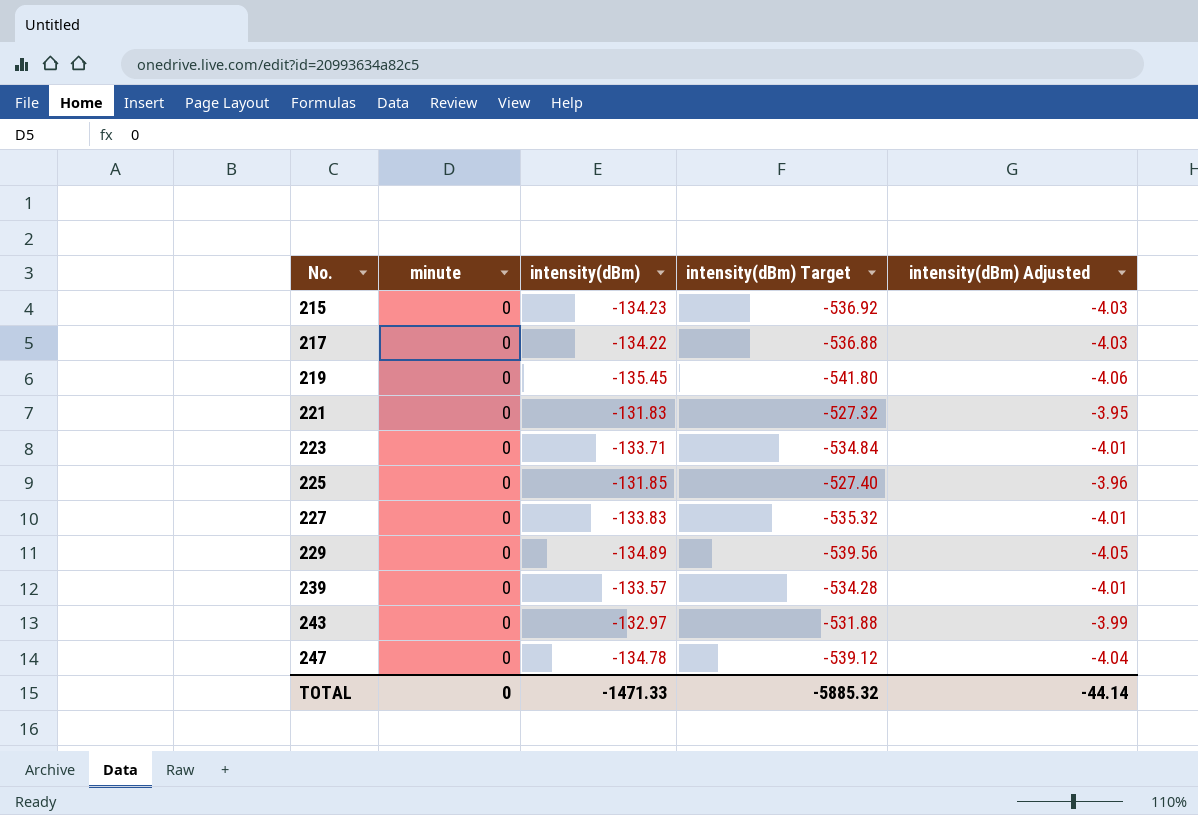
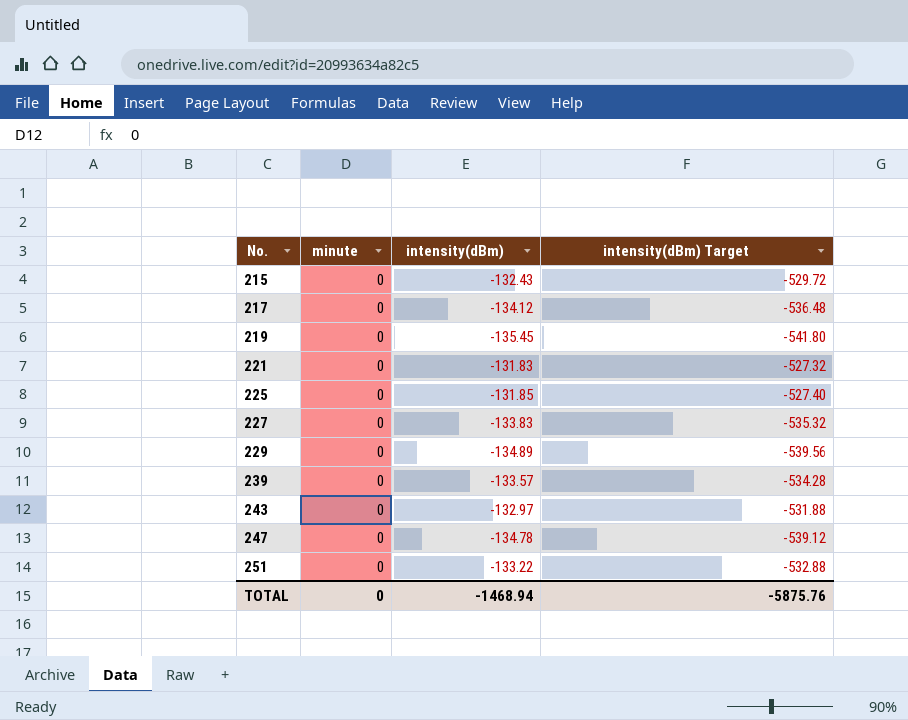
column intensity(dBm) Adjusted | formula: [intensity(dBm)] * 0.03 -> none
row 223: 0 | -133.71 | -534.84 | -4.01 -> none
215 | intensity(dBm): -134.23 -> -132.43
215 | intensity(dBm) Target: -536.92 -> -529.72
217 | intensity(dBm): -134.22 -> -134.12
217 | intensity(dBm) Target: -536.88 -> -536.48
row 251: none -> 0 | -133.22 | -532.88
TOTAL | intensity(dBm): -1471.33 -> -1468.94
TOTAL | intensity(dBm) Target: -5885.32 -> -5875.76

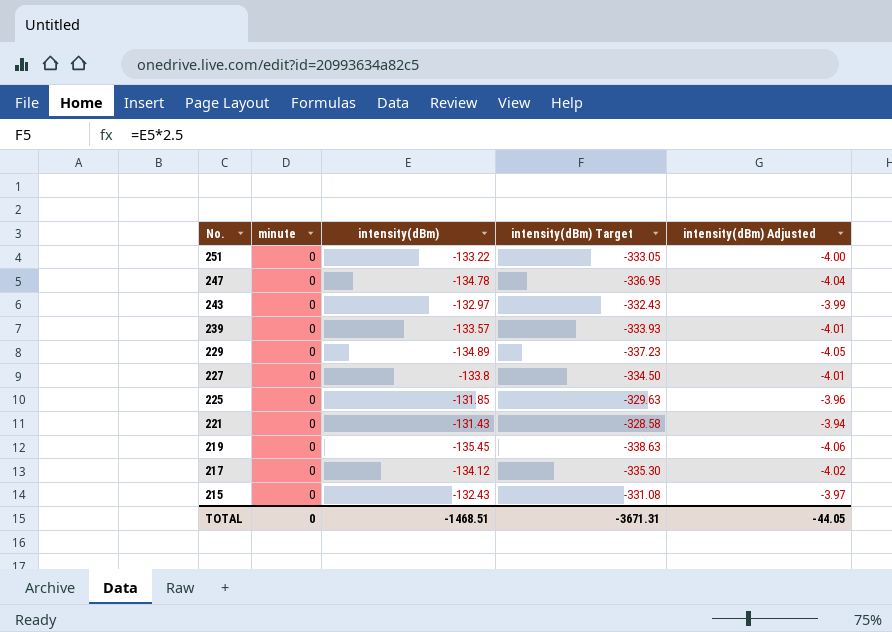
row order: No. ascending -> No. descending
column intensity(dBm) Target | formula: [intensity(dBm)] * 4 -> [intensity(dBm)] * 2.5
column intensity(dBm) Adjusted | formula: none -> [intensity(dBm)] * 0.03
227 | intensity(dBm): -133.83 -> -133.8
221 | intensity(dBm): -131.83 -> -131.43
TOTAL | intensity(dBm): -1468.94 -> -1468.51
TOTAL | intensity(dBm) Target: -5875.76 -> -3671.31

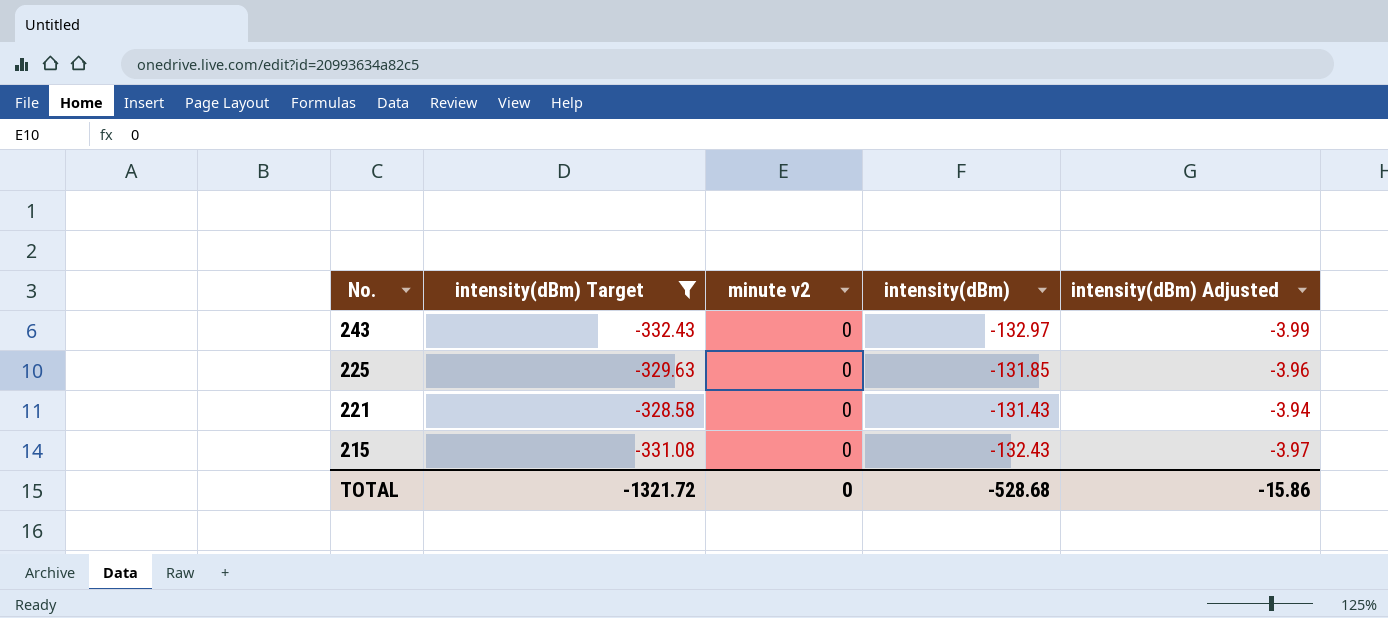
filter: none -> intensity(dBm) Target >= -332.43
column intensity(dBm) Target | position: 4 -> 2
column name: minute -> minute v2
TOTAL | intensity(dBm) Target: -3671.31 -> -1321.72
TOTAL | intensity(dBm): -1468.51 -> -528.68
TOTAL | intensity(dBm) Adjusted: -44.05 -> -15.86

